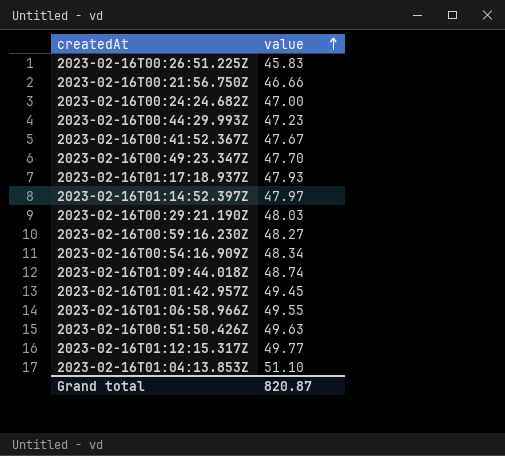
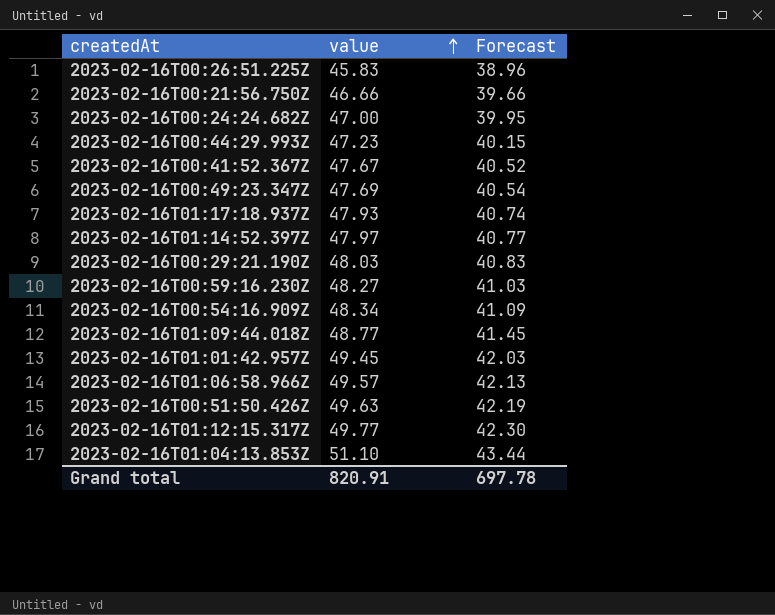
column Forecast | formula: none -> [value] * 0.85
2023-02-16T00:49:23.347Z | value: 47.70 -> 47.69
2023-02-16T01:09:44.018Z | value: 48.74 -> 48.77
2023-02-16T01:06:58.966Z | value: 49.55 -> 49.57
Grand total | value: 820.87 -> 820.91

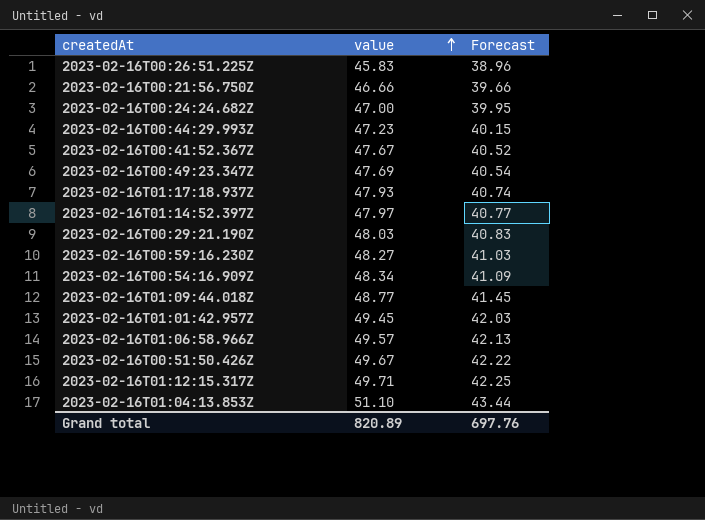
2023-02-16T00:51:50.426Z | value: 49.63 -> 49.67
2023-02-16T00:51:50.426Z | Forecast: 42.19 -> 42.22
2023-02-16T01:12:15.317Z | value: 49.77 -> 49.71
2023-02-16T01:12:15.317Z | Forecast: 42.30 -> 42.25
Grand total | value: 820.91 -> 820.89
Grand total | Forecast: 697.78 -> 697.76

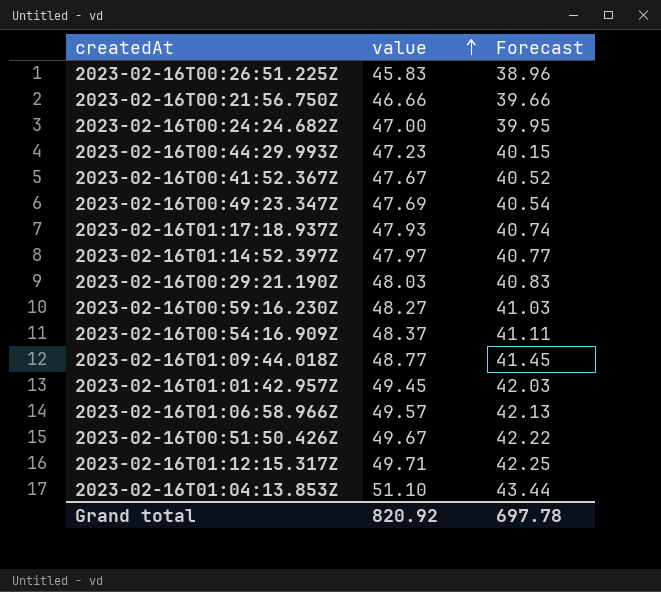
2023-02-16T00:54:16.909Z | value: 48.34 -> 48.37
2023-02-16T00:54:16.909Z | Forecast: 41.09 -> 41.11
Grand total | value: 820.89 -> 820.92
Grand total | Forecast: 697.76 -> 697.78

